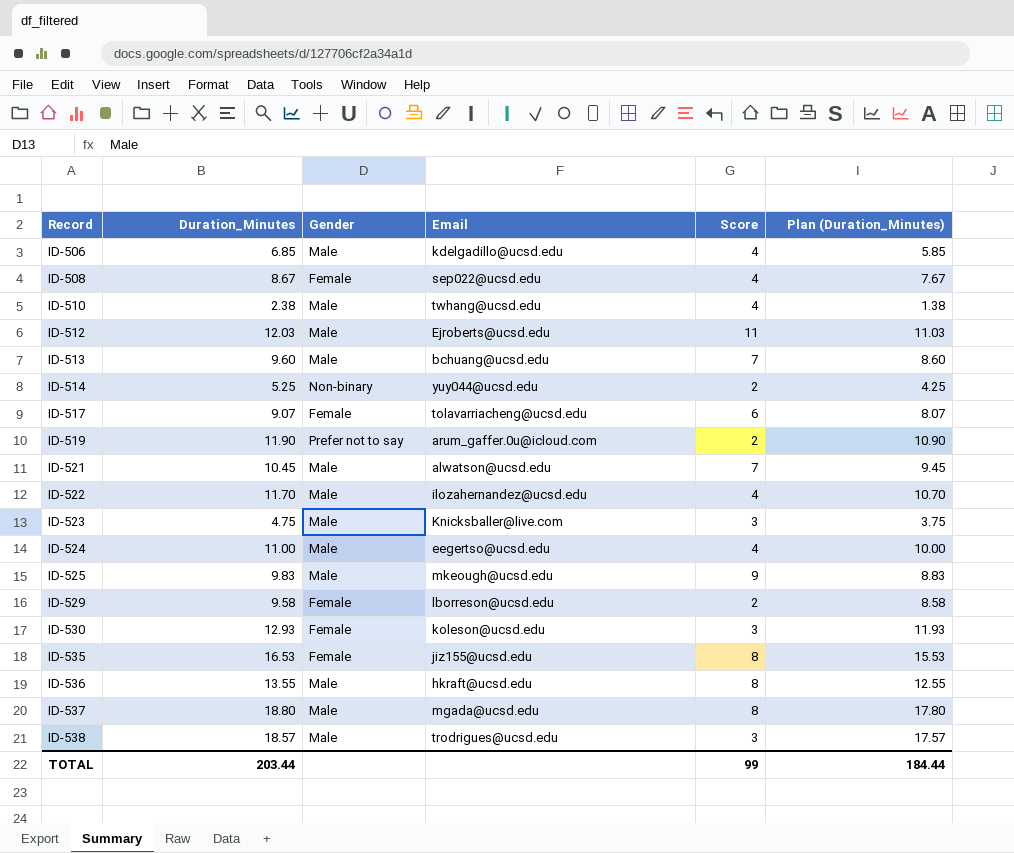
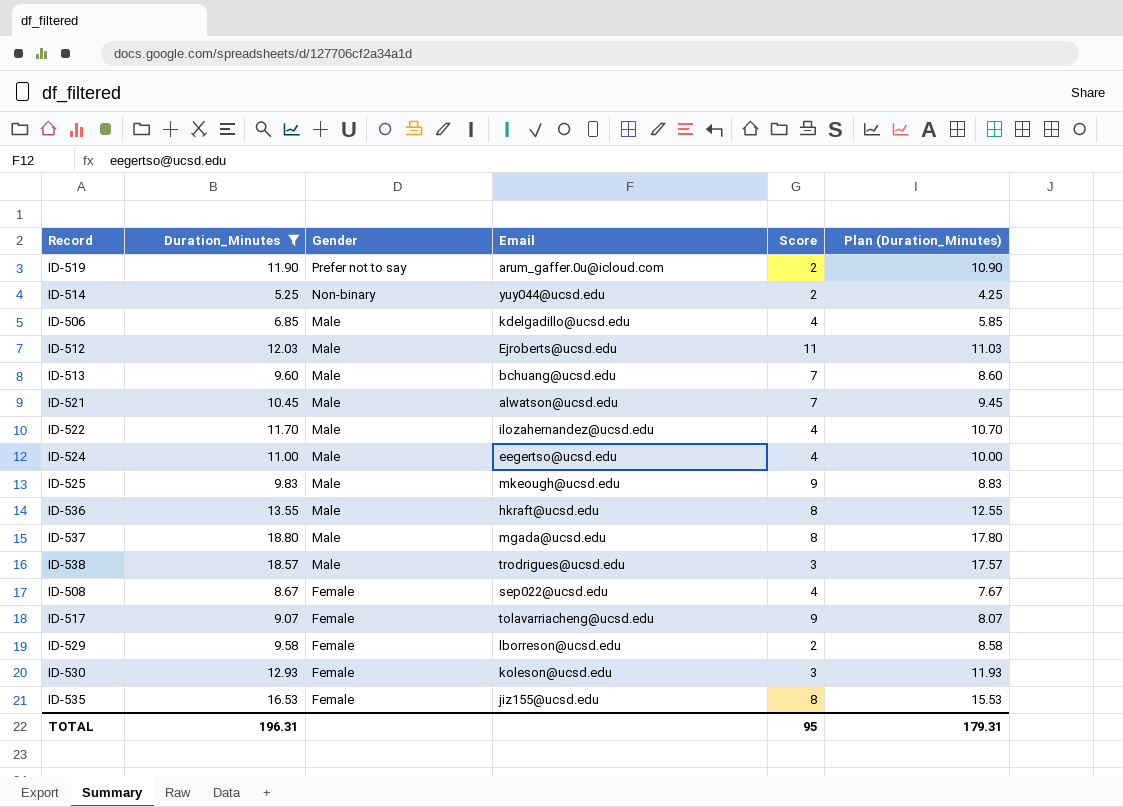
filter: none -> Duration_Minutes >= 5.25
row order: Record ascending -> Gender descending
ID-517 | Score: 6 -> 9
TOTAL | Duration_Minutes: 203.44 -> 196.31
TOTAL | Score: 99 -> 95
TOTAL | Plan (Duration_Minutes): 184.44 -> 179.31

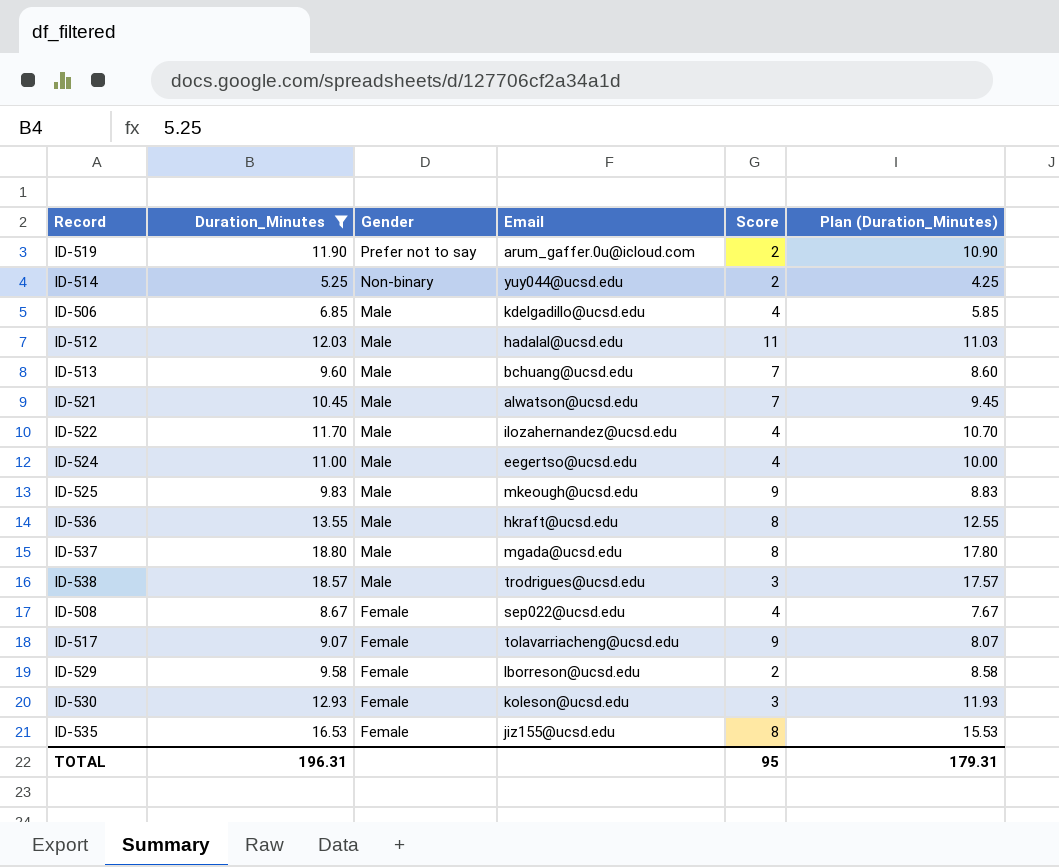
ID-512 | Email: Ejroberts@ucsd.edu -> hadalal@ucsd.edu

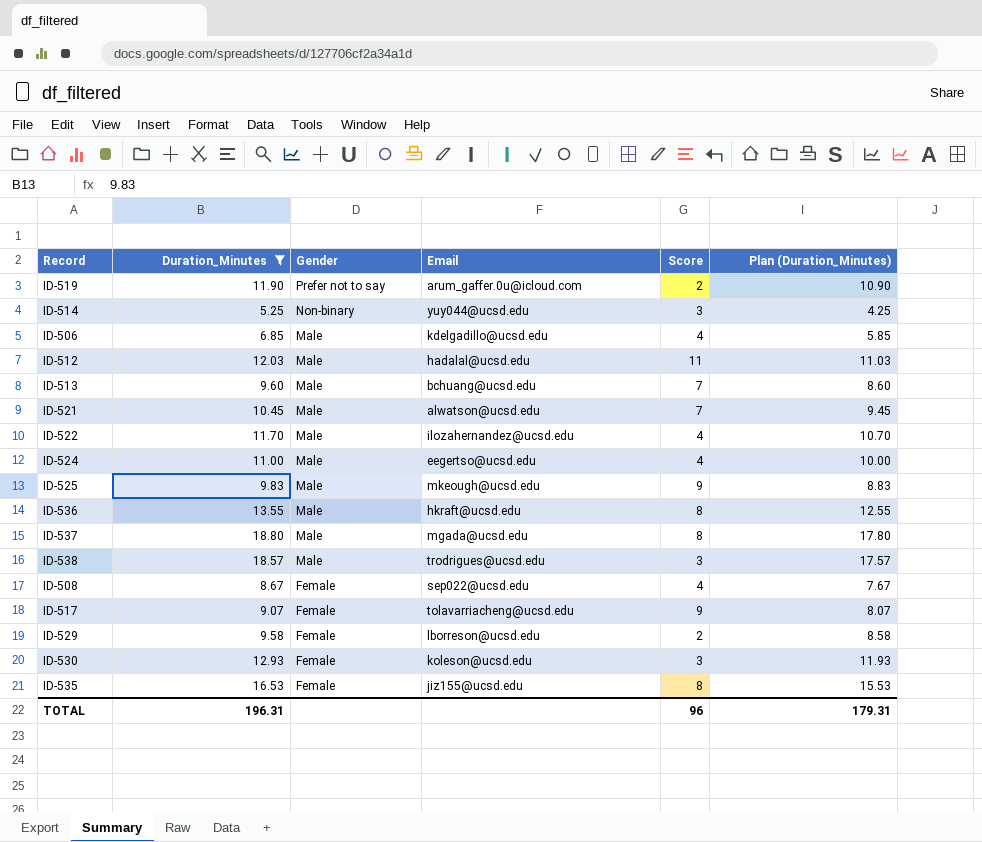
ID-514 | Score: 2 -> 3
TOTAL | Score: 95 -> 96

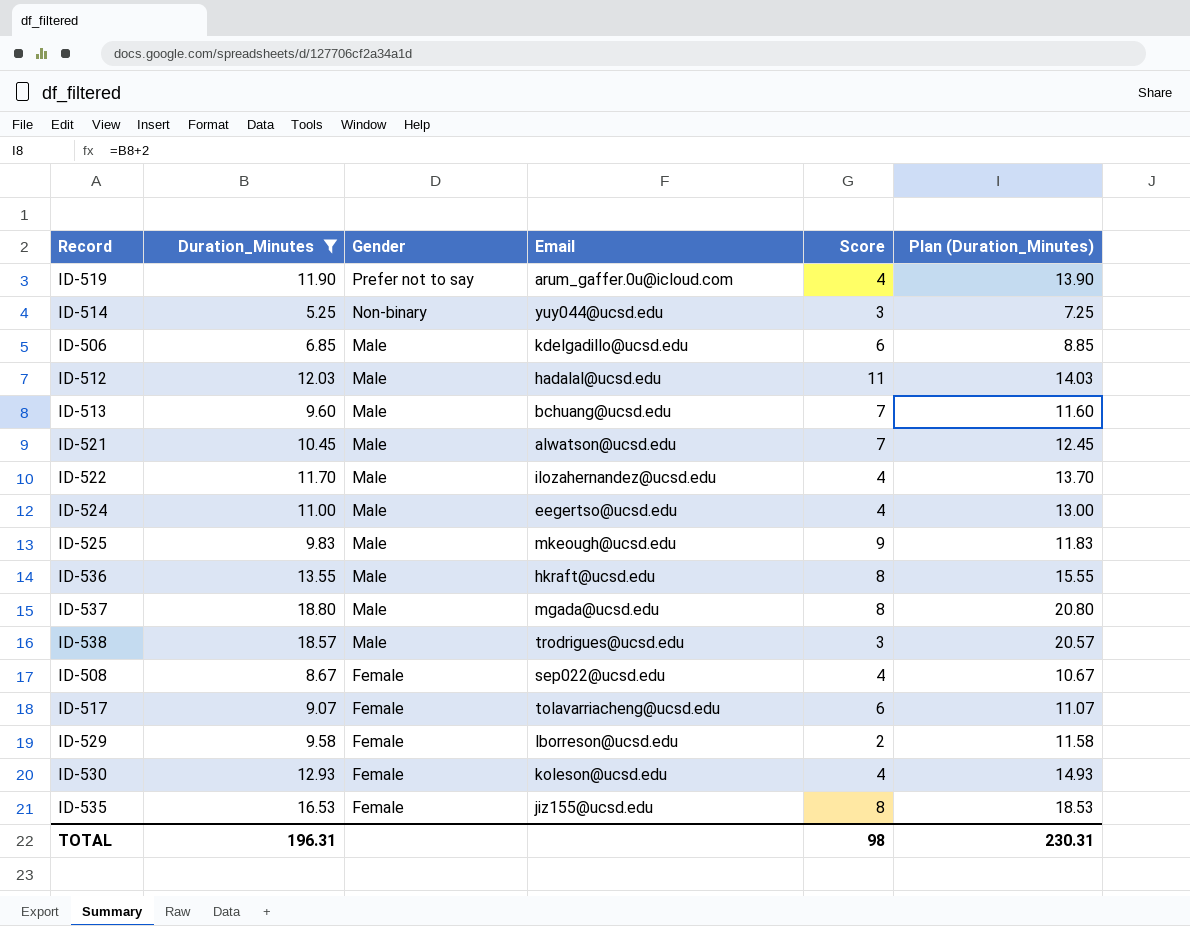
column Plan (Duration_Minutes) | formula: [Duration_Minutes] - 1 -> [Duration_Minutes] + 2
ID-519 | Score: 2 -> 4
ID-506 | Score: 4 -> 6
ID-517 | Score: 9 -> 6
ID-530 | Score: 3 -> 4
TOTAL | Score: 96 -> 98
TOTAL | Plan (Duration_Minutes): 179.31 -> 230.31

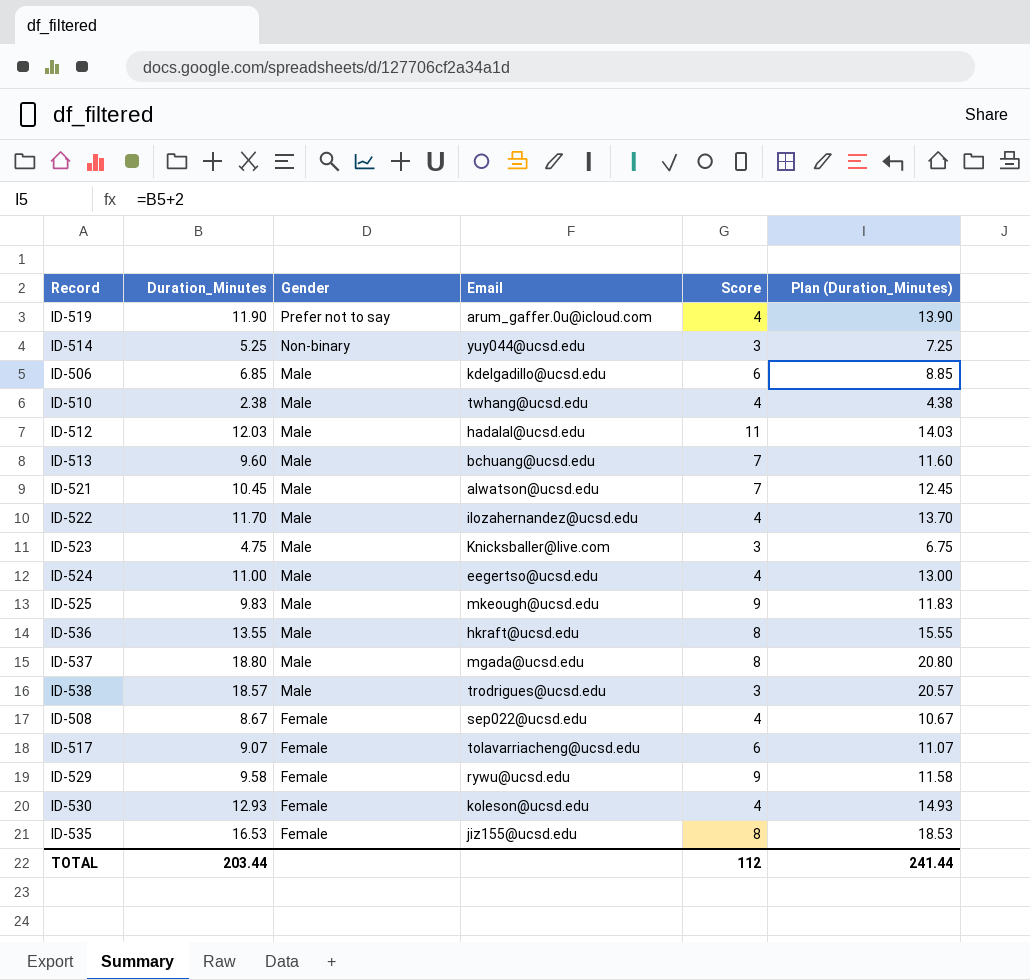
filter: Duration_Minutes >= 5.25 -> none
ID-529 | Email: lborreson@ucsd.edu -> rywu@ucsd.edu
ID-529 | Score: 2 -> 9
TOTAL | Duration_Minutes: 196.31 -> 203.44
TOTAL | Score: 98 -> 112
TOTAL | Plan (Duration_Minutes): 230.31 -> 241.44

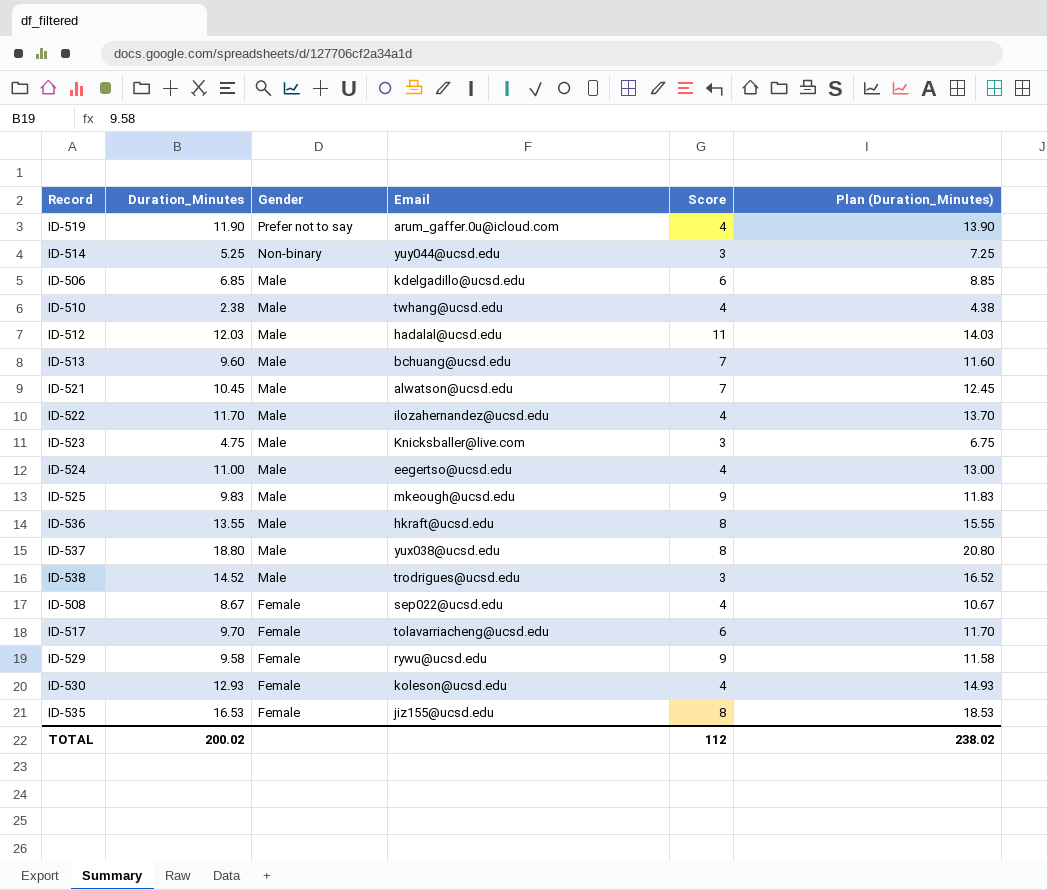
ID-537 | Email: mgada@ucsd.edu -> yux038@ucsd.edu
ID-538 | Duration_Minutes: 18.57 -> 14.52
ID-538 | Plan (Duration_Minutes): 20.57 -> 16.52
ID-517 | Duration_Minutes: 9.07 -> 9.70
ID-517 | Plan (Duration_Minutes): 11.07 -> 11.70
TOTAL | Duration_Minutes: 203.44 -> 200.02
TOTAL | Plan (Duration_Minutes): 241.44 -> 238.02

